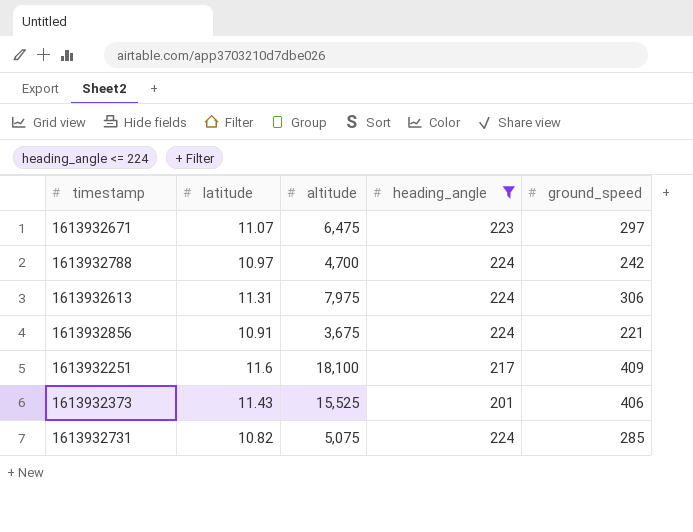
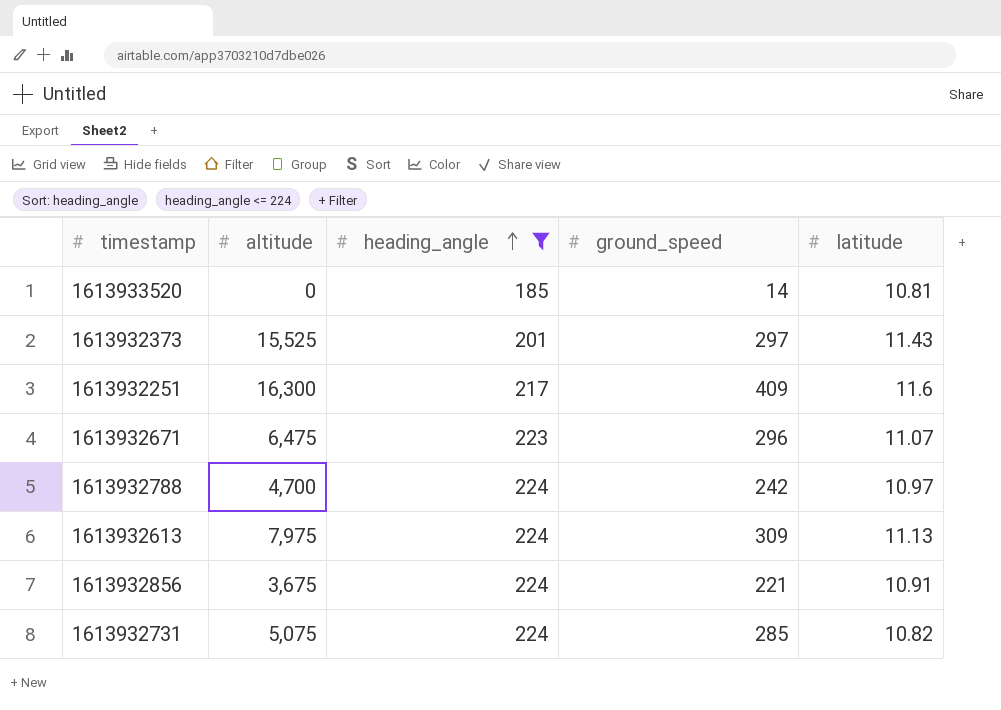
row order: none -> heading_angle ascending
column latitude | position: 2 -> 5
row 1613933520: none -> 0 | 185 | 14 | 10.81
1613932373 | ground_speed: 406 -> 297
1613932251 | altitude: 18,100 -> 16,300
1613932671 | ground_speed: 297 -> 296
1613932613 | ground_speed: 306 -> 309
1613932613 | latitude: 11.31 -> 11.13

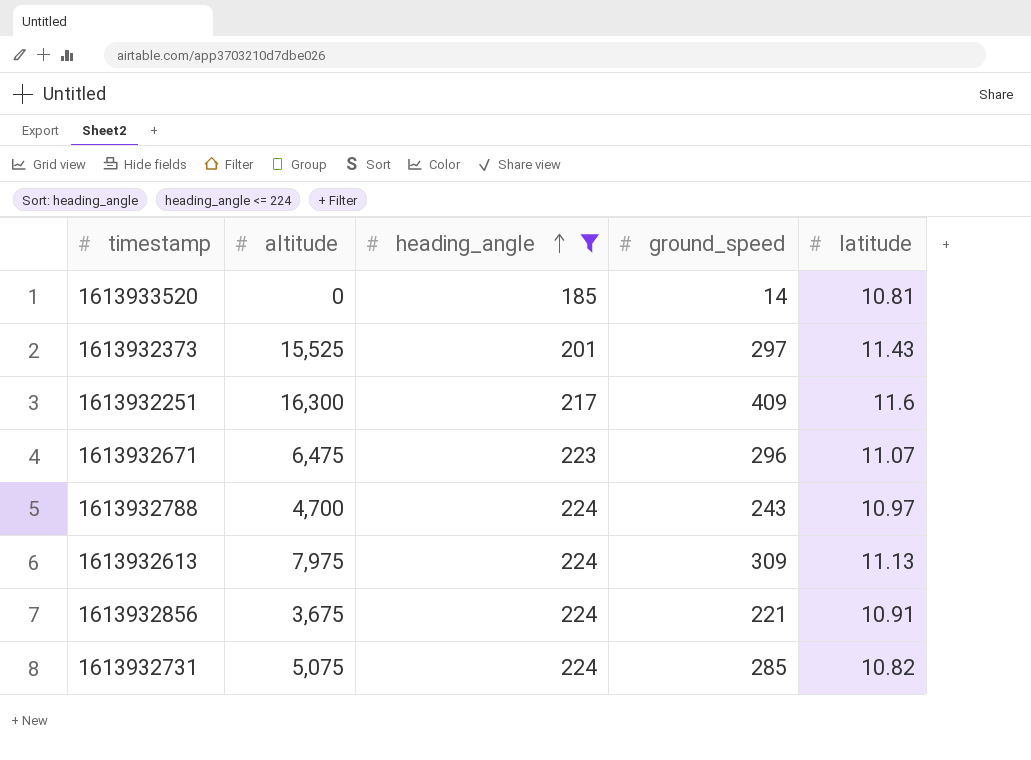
1613932788 | ground_speed: 242 -> 243

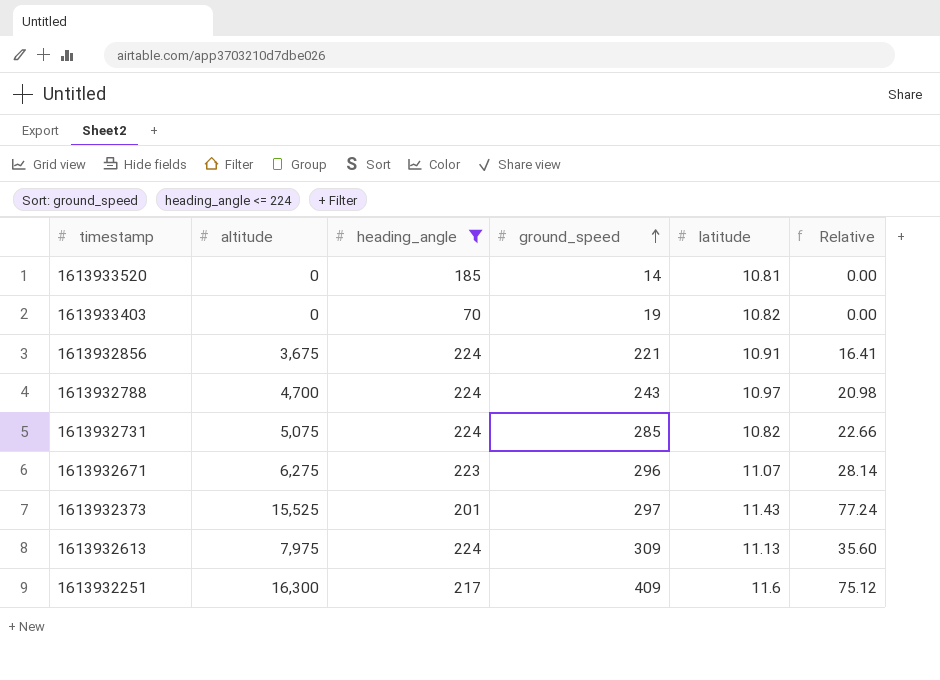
row order: heading_angle ascending -> ground_speed ascending
column Relative | formula: none -> [altitude] / [heading_angle]
row 1613933403: none -> 0 | 70 | 19 | 10.82 | 0.00
1613932671 | altitude: 6,475 -> 6,275

